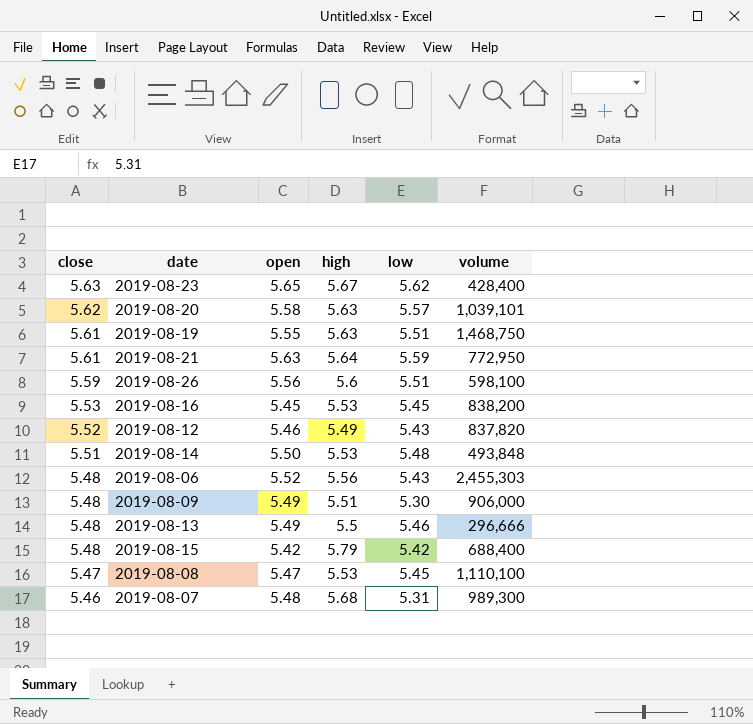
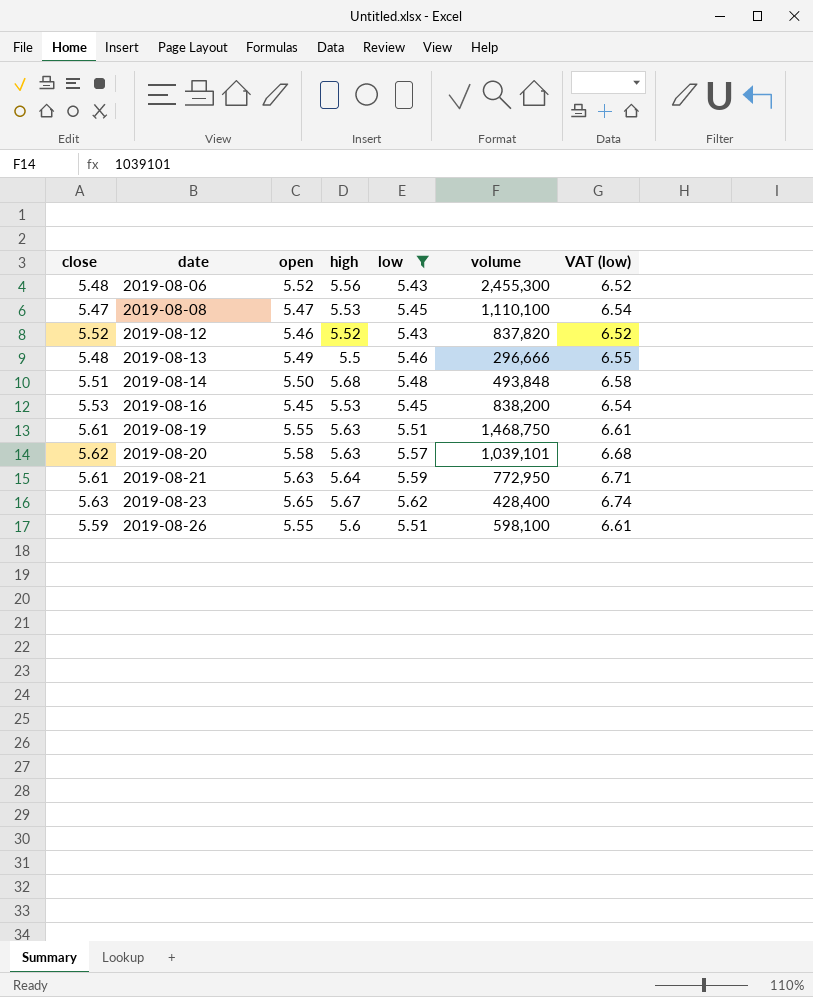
filter: none -> low >= 5.43
row order: close descending -> date ascending
column VAT (low) | formula: none -> [low] * 1.2
2019-08-06 | volume: 2,455,303 -> 2,455,300
2019-08-12 | high: 5.49 -> 5.52
2019-08-14 | high: 5.53 -> 5.68
2019-08-26 | open: 5.56 -> 5.55

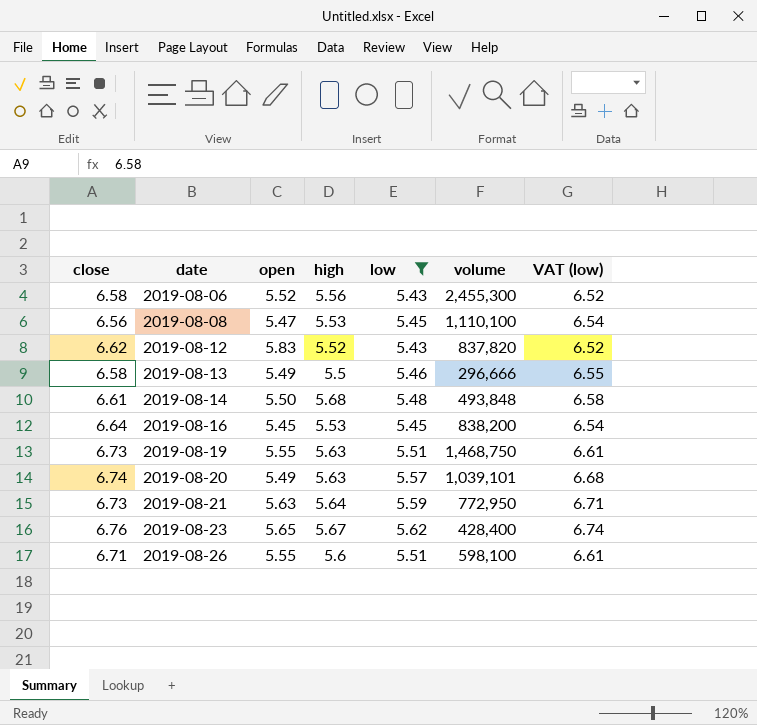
2019-08-06 | close: 5.48 -> 6.58
2019-08-08 | close: 5.47 -> 6.56
2019-08-12 | close: 5.52 -> 6.62
2019-08-12 | open: 5.46 -> 5.83
2019-08-13 | close: 5.48 -> 6.58
2019-08-14 | close: 5.51 -> 6.61
2019-08-16 | close: 5.53 -> 6.64
2019-08-19 | close: 5.61 -> 6.73
2019-08-20 | close: 5.62 -> 6.74
2019-08-20 | open: 5.58 -> 5.49
2019-08-21 | close: 5.61 -> 6.73
2019-08-23 | close: 5.63 -> 6.76
2019-08-26 | close: 5.59 -> 6.71

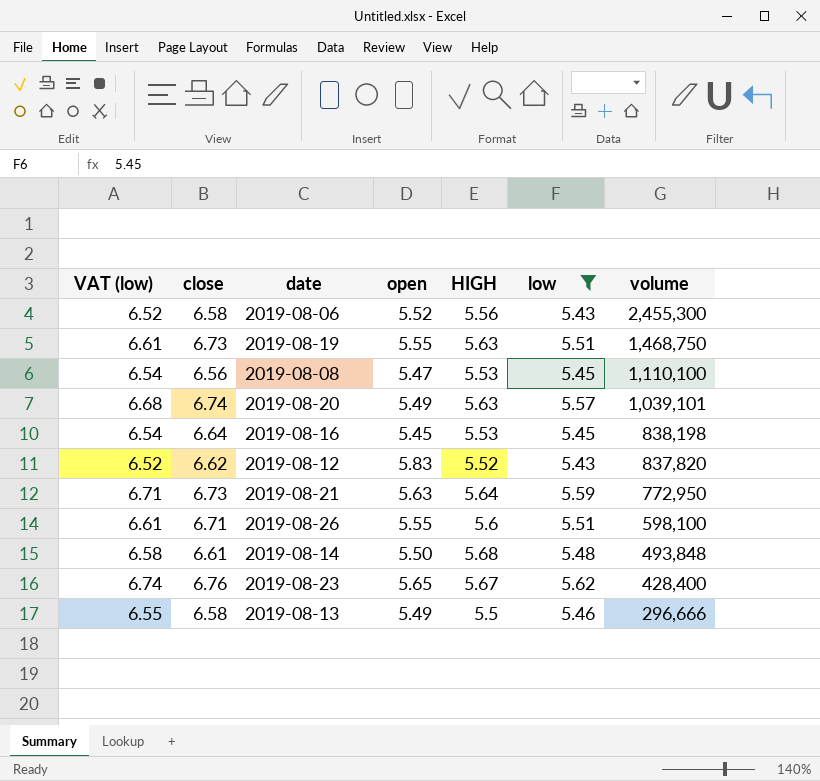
row order: date ascending -> volume descending
column VAT (low) | position: 7 -> 1
column name: high -> HIGH
2019-08-16 | volume: 838,200 -> 838,198

